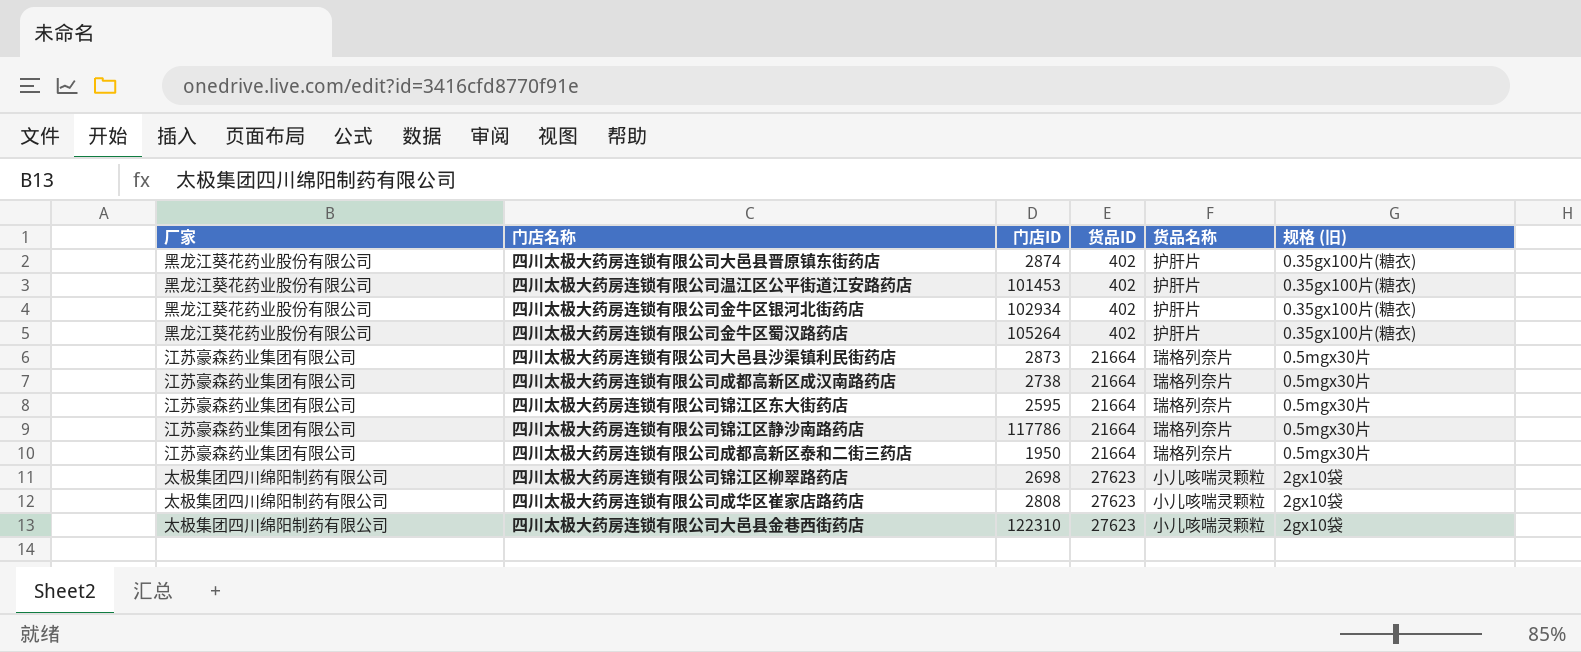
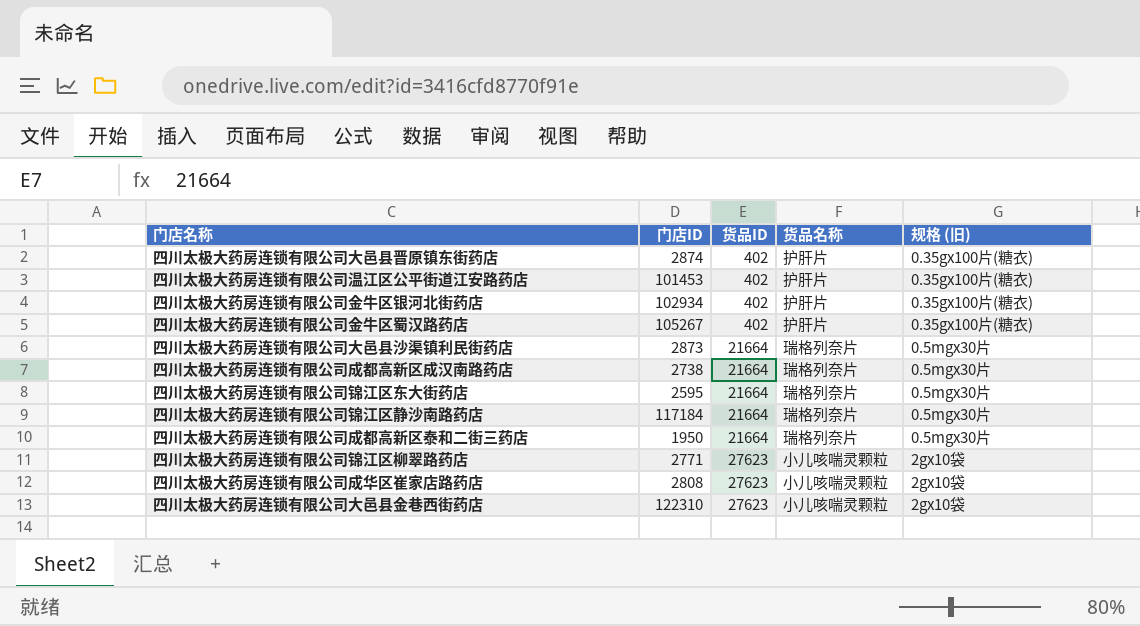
column 厂家 | position: 1 -> none
四川太极大药房连锁有限公司金牛区蜀汉路药店 | 门店ID: 105264 -> 105267
四川太极大药房连锁有限公司锦江区静沙南路药店 | 门店ID: 117786 -> 117184
四川太极大药房连锁有限公司锦江区柳翠路药店 | 门店ID: 2698 -> 2771

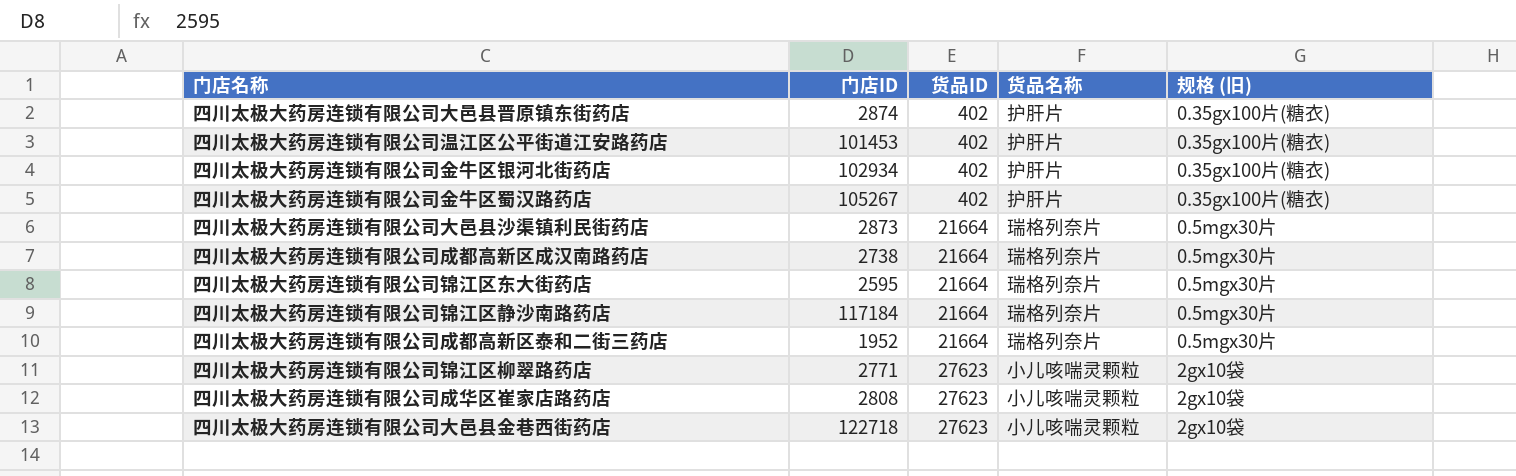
四川太极大药房连锁有限公司成都高新区泰和二街三药店 | 门店ID: 1950 -> 1952
四川太极大药房连锁有限公司大邑县金巷西街药店 | 门店ID: 122310 -> 122718

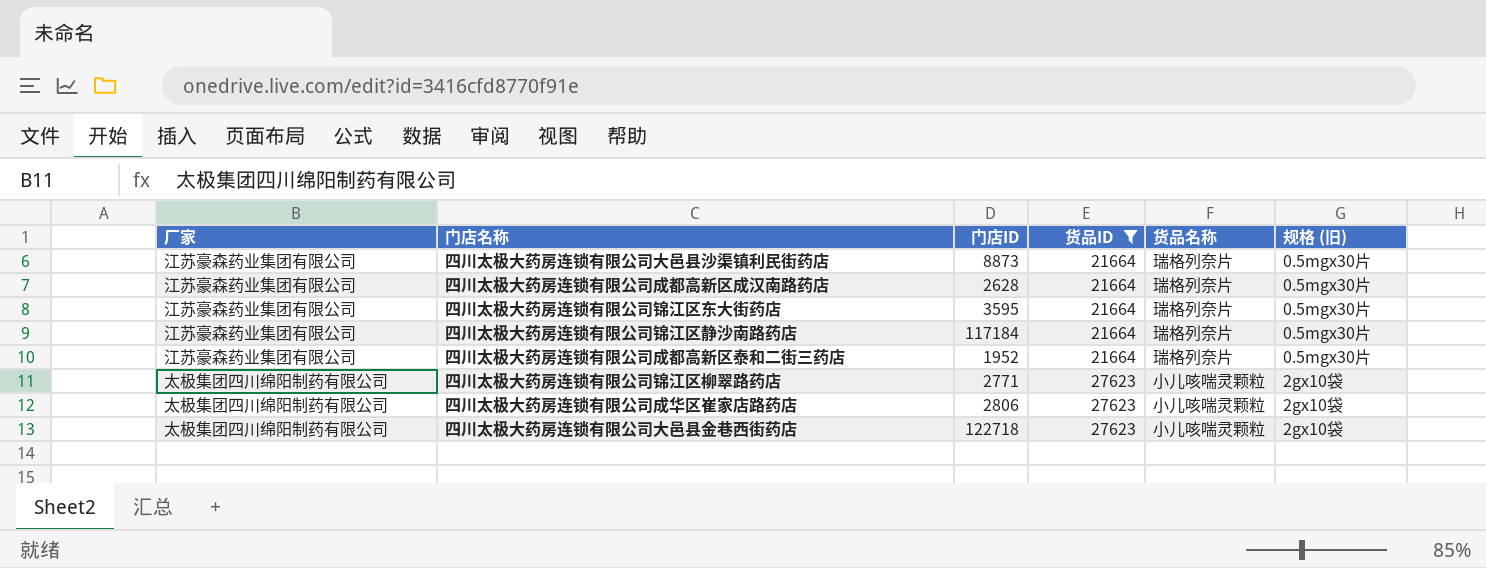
filter: none -> 货品ID != 402
column 厂家 | position: none -> 1
四川太极大药房连锁有限公司大邑县沙渠镇利民街药店 | 门店ID: 2873 -> 8873
四川太极大药房连锁有限公司成都高新区成汉南路药店 | 门店ID: 2738 -> 2628
四川太极大药房连锁有限公司锦江区东大街药店 | 门店ID: 2595 -> 3595
四川太极大药房连锁有限公司成华区崔家店路药店 | 门店ID: 2808 -> 2806

